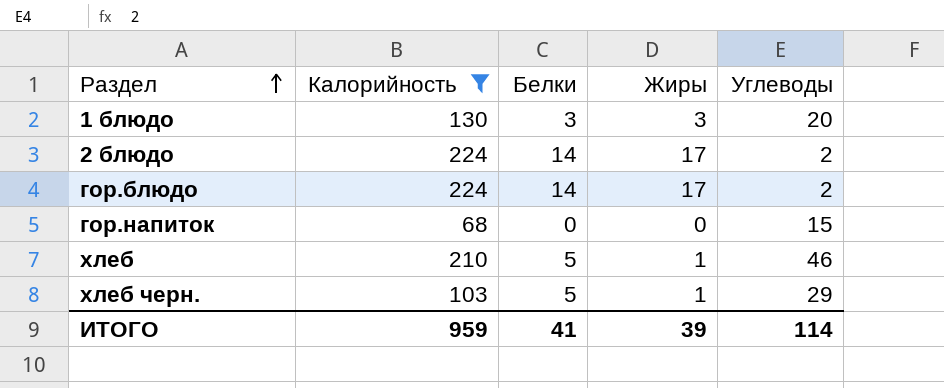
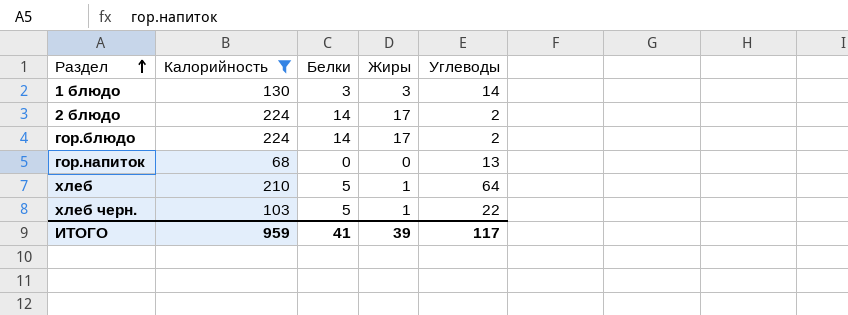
1 блюдо | Углеводы: 20 -> 14
гор.напиток | Углеводы: 15 -> 13
хлеб | Углеводы: 46 -> 64
хлеб черн. | Углеводы: 29 -> 22
ИТОГО | Углеводы: 114 -> 117

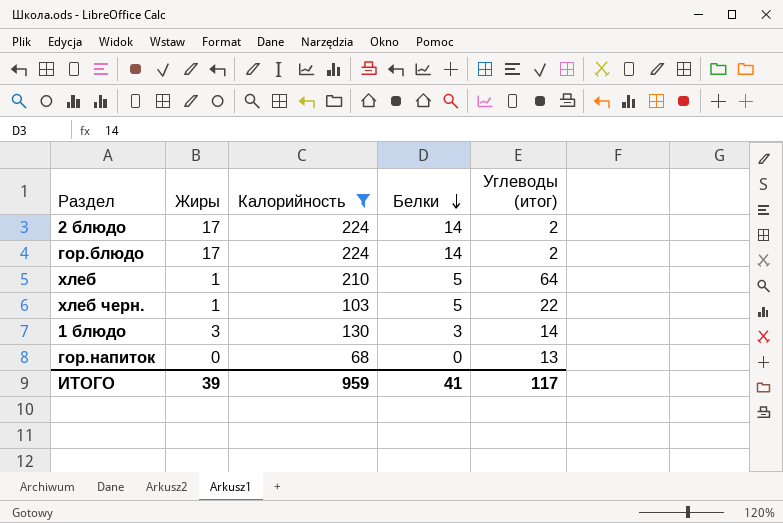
row order: Раздел ascending -> Белки descending
column Жиры | position: 4 -> 2
column name: Углеводы -> Углеводы (итог)

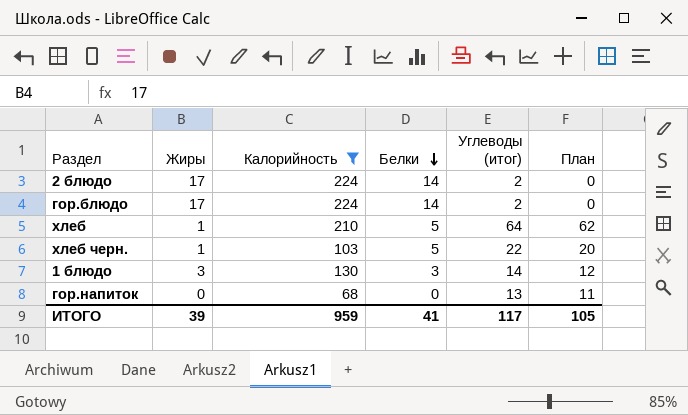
column План | formula: none -> [Углеводы (итог)] - 2

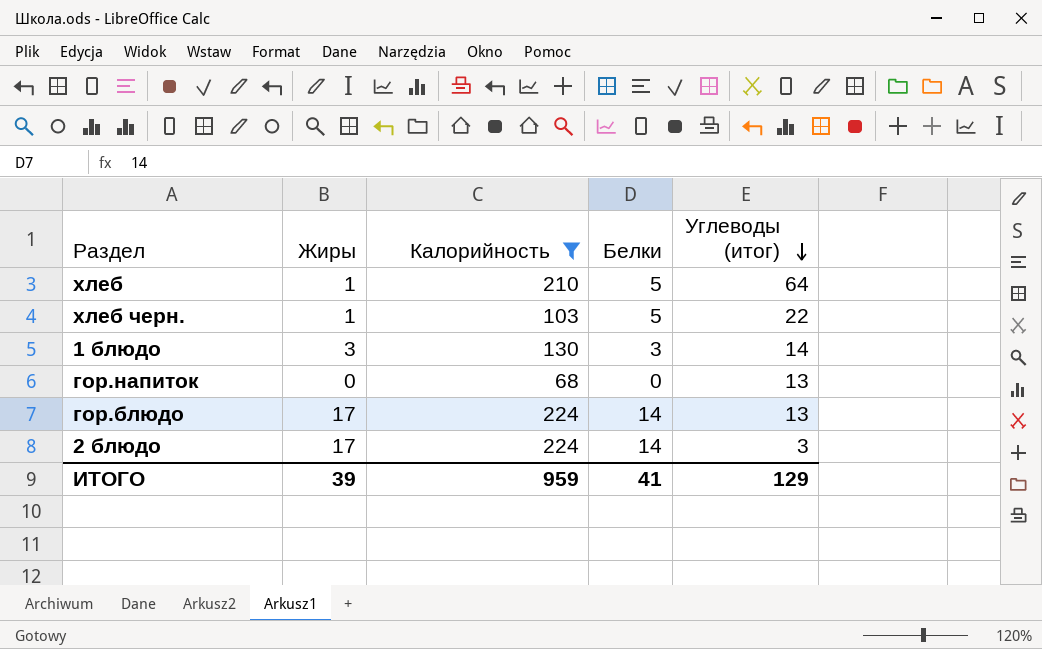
row order: Белки descending -> Углеводы (итог) descending
column План | formula: [Углеводы (итог)] - 2 -> none
гор.блюдо | Углеводы (итог): 2 -> 13
2 блюдо | Углеводы (итог): 2 -> 3
ИТОГО | Углеводы (итог): 117 -> 129

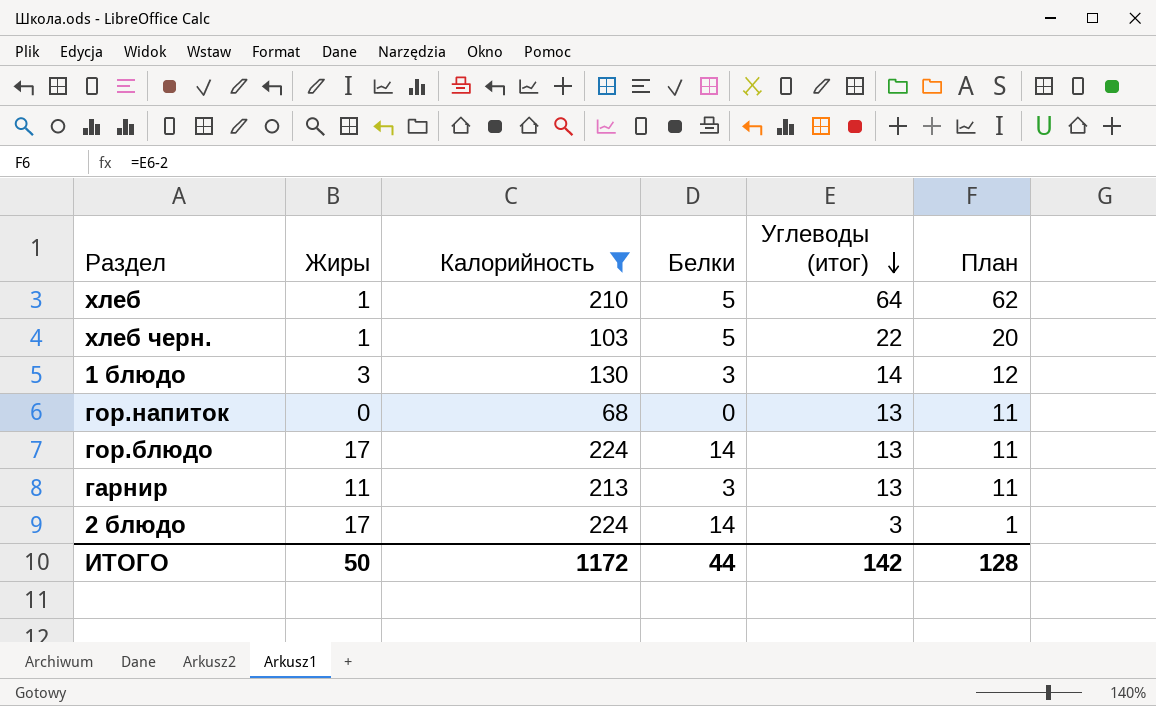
column План | formula: none -> [Углеводы (итог)] - 2
row гарнир: none -> 11 | 213 | 3 | 13 | 11
ИТОГО | Жиры: 39 -> 50
ИТОГО | Калорийность: 959 -> 1172
ИТОГО | Белки: 41 -> 44
ИТОГО | Углеводы (итог): 129 -> 142

